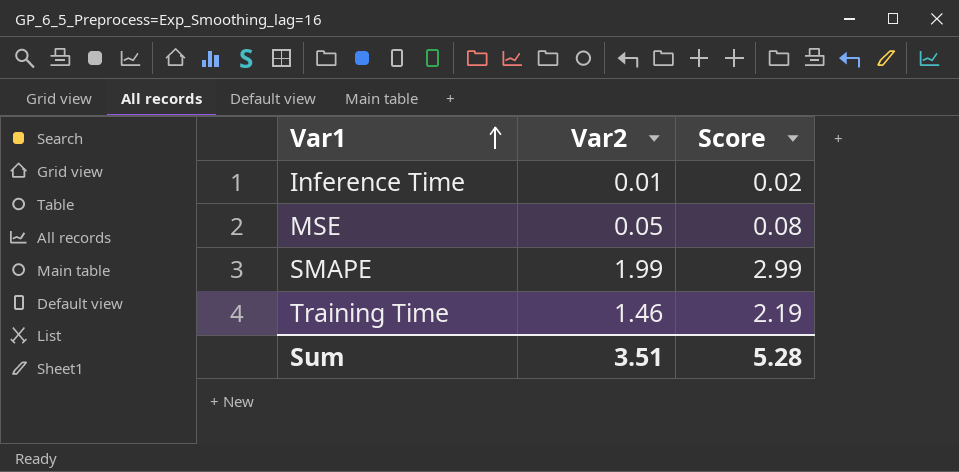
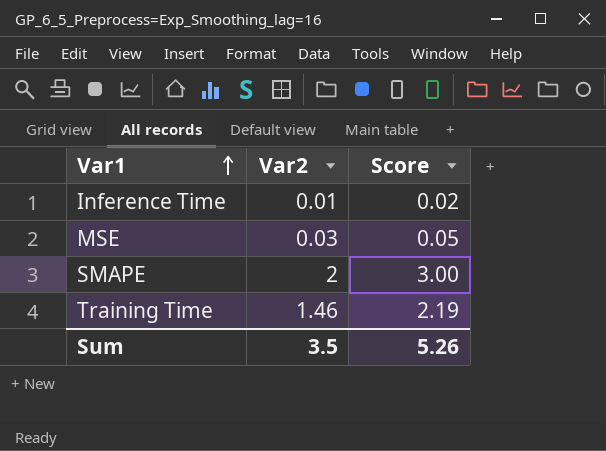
MSE | Var2: 0.05 -> 0.03
MSE | Score: 0.08 -> 0.05
SMAPE | Var2: 1.99 -> 2
SMAPE | Score: 2.99 -> 3.00
Sum | Var2: 3.51 -> 3.5
Sum | Score: 5.28 -> 5.26

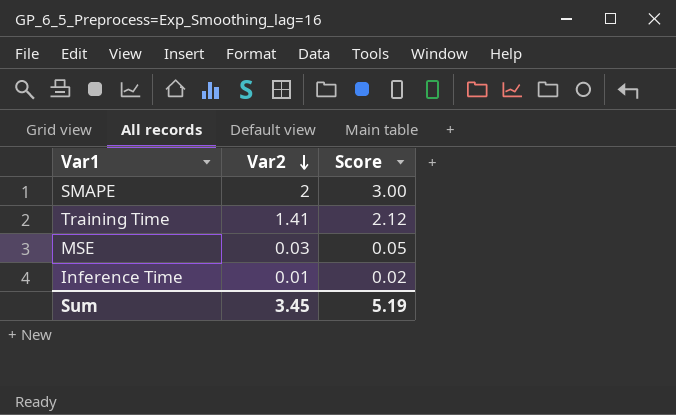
row order: Var1 ascending -> Var2 descending
Training Time | Var2: 1.46 -> 1.41
Training Time | Score: 2.19 -> 2.12
Sum | Var2: 3.5 -> 3.45
Sum | Score: 5.26 -> 5.19

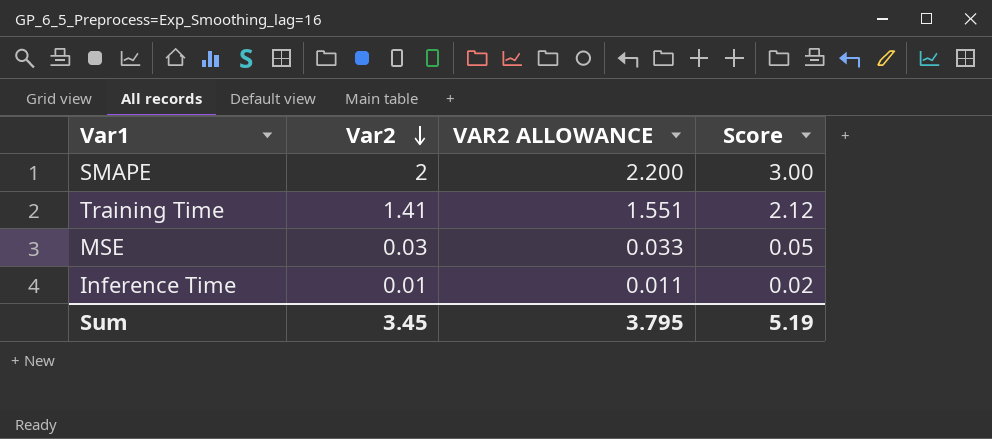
column VAR2 ALLOWANCE | formula: none -> [Var2] * 1.1

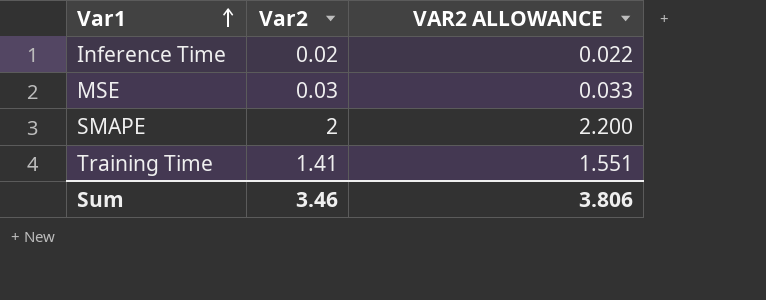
row order: Var2 descending -> Var1 ascending
column Score | formula: [Var2] * 1.5 -> none
Inference Time | Var2: 0.01 -> 0.02
Inference Time | VAR2 ALLOWANCE: 0.011 -> 0.022
Sum | Var2: 3.45 -> 3.46
Sum | VAR2 ALLOWANCE: 3.795 -> 3.806

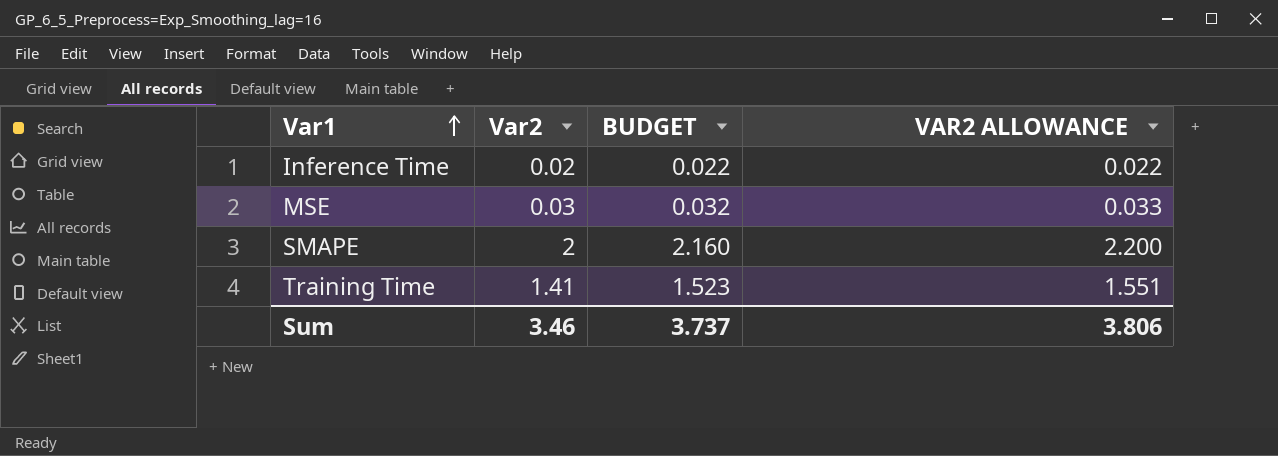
column BUDGET | formula: none -> [Var2] * 1.08

